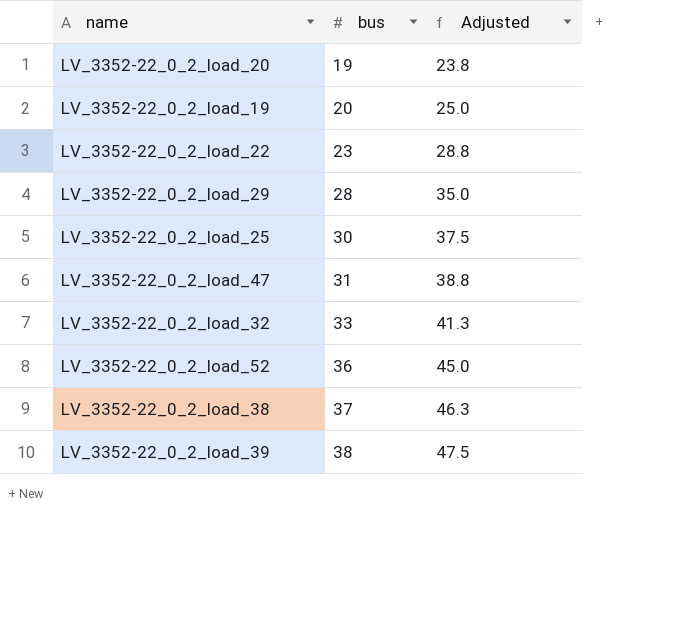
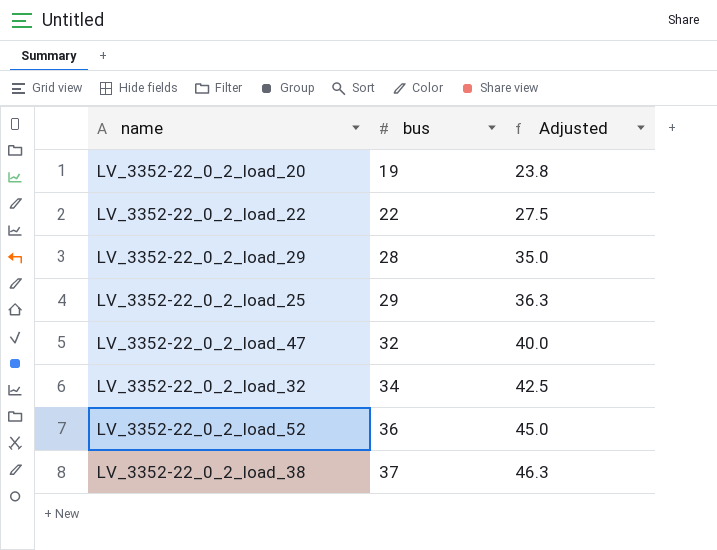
row LV_3352-22_0_2_load_19: 20 | 25.0 -> none
row LV_3352-22_0_2_load_39: 38 | 47.5 -> none
LV_3352-22_0_2_load_22 | bus: 23 -> 22
LV_3352-22_0_2_load_22 | Adjusted: 28.8 -> 27.5
LV_3352-22_0_2_load_25 | bus: 30 -> 29
LV_3352-22_0_2_load_25 | Adjusted: 37.5 -> 36.3
LV_3352-22_0_2_load_47 | bus: 31 -> 32
LV_3352-22_0_2_load_47 | Adjusted: 38.8 -> 40.0
LV_3352-22_0_2_load_32 | bus: 33 -> 34
LV_3352-22_0_2_load_32 | Adjusted: 41.3 -> 42.5

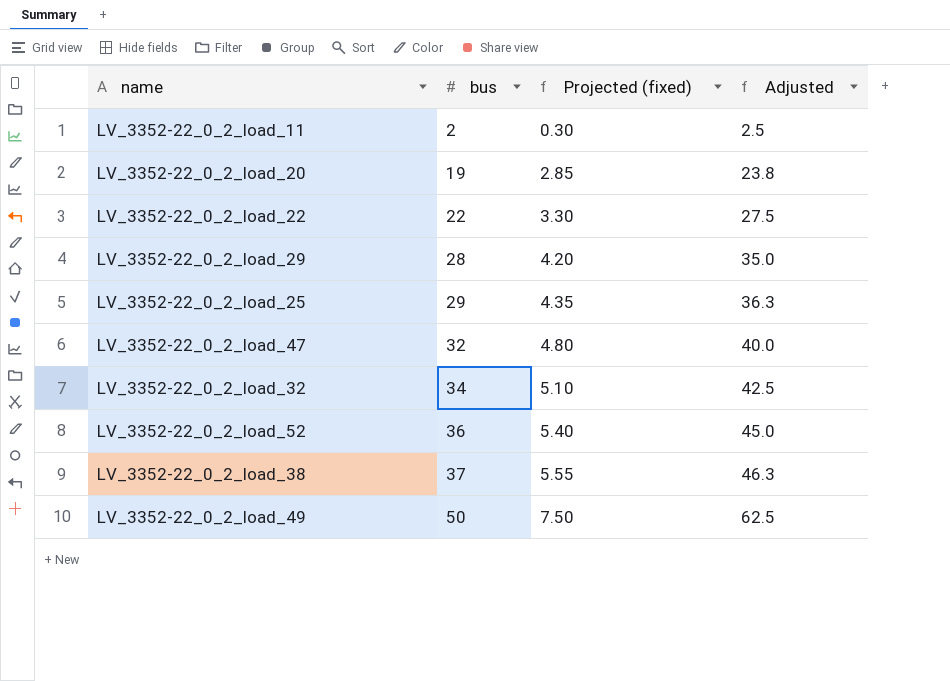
column Projected (fixed) | formula: none -> [bus] * 0.15
row LV_3352-22_0_2_load_11: none -> 2 | 0.30 | 2.5
row LV_3352-22_0_2_load_49: none -> 50 | 7.50 | 62.5

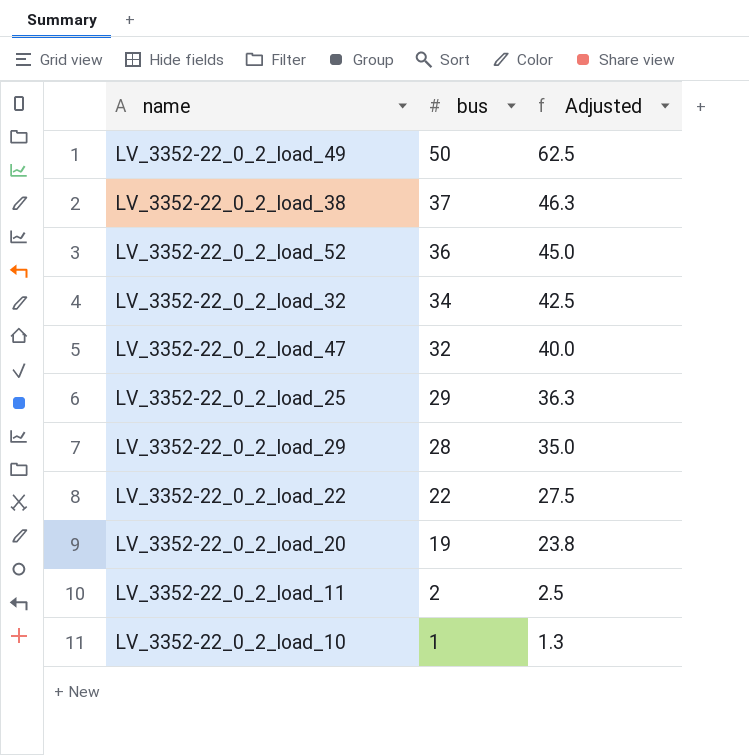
row order: bus ascending -> bus descending
column Projected (fixed) | formula: [bus] * 0.15 -> none
row LV_3352-22_0_2_load_10: none -> 1 | 1.3

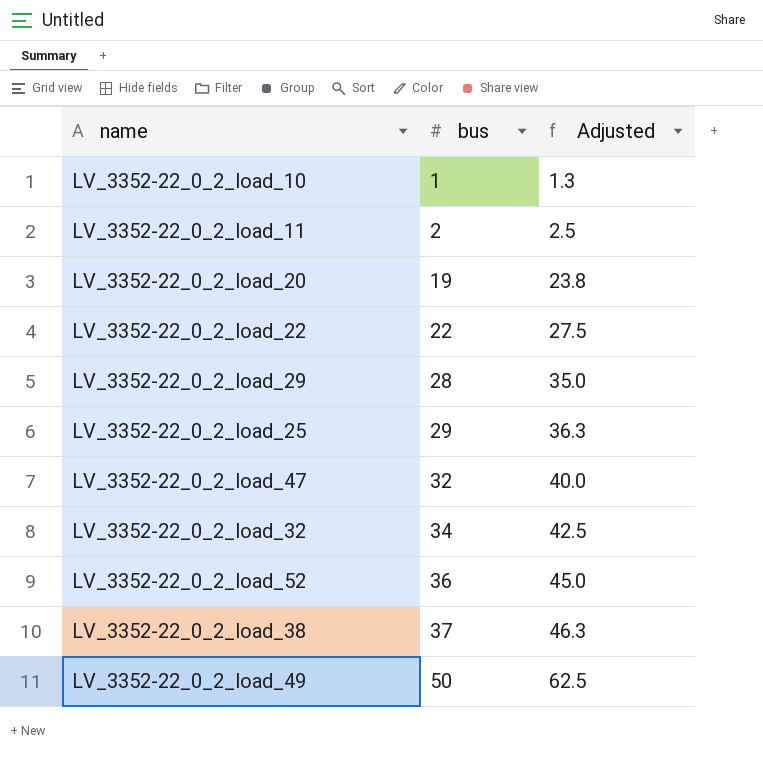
row order: bus descending -> bus ascending

